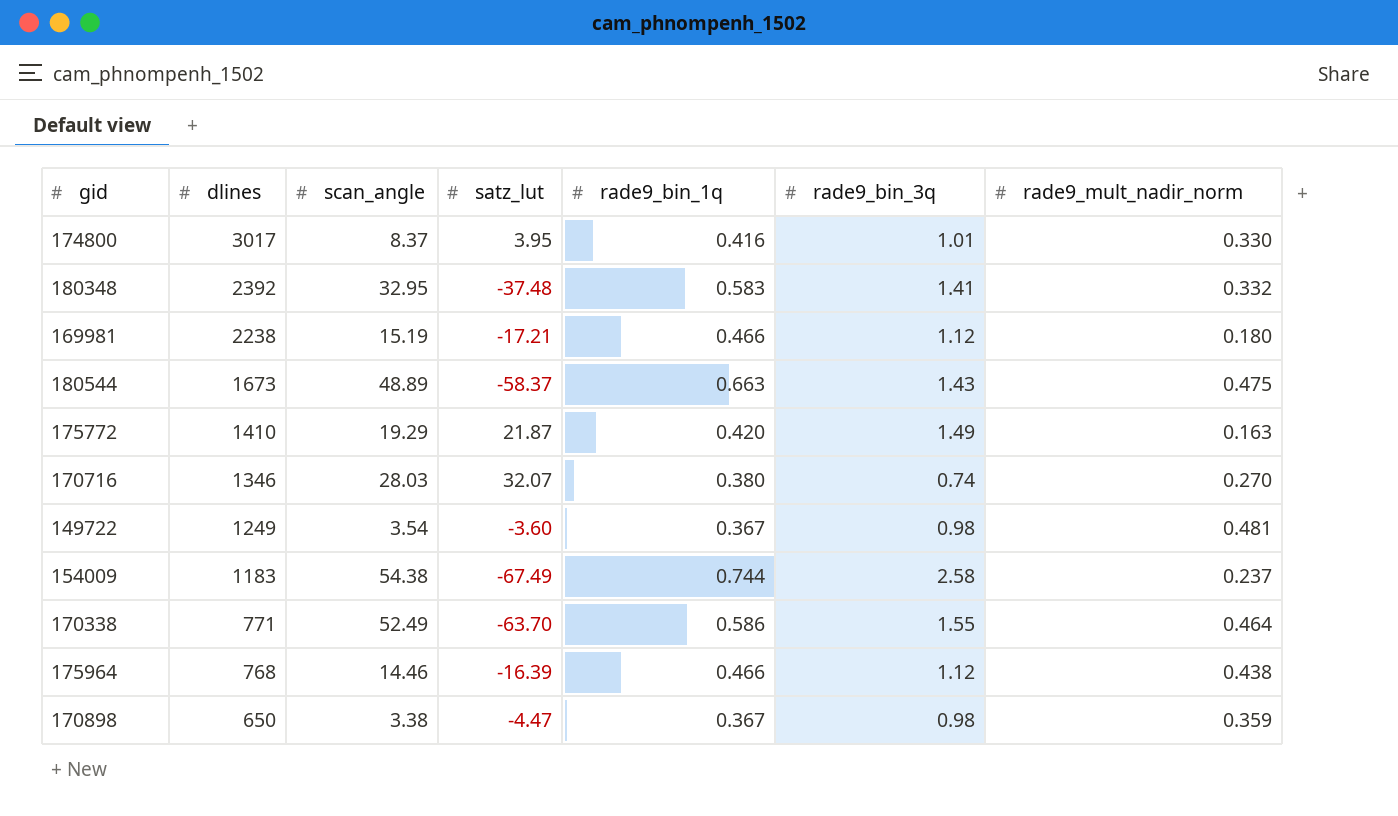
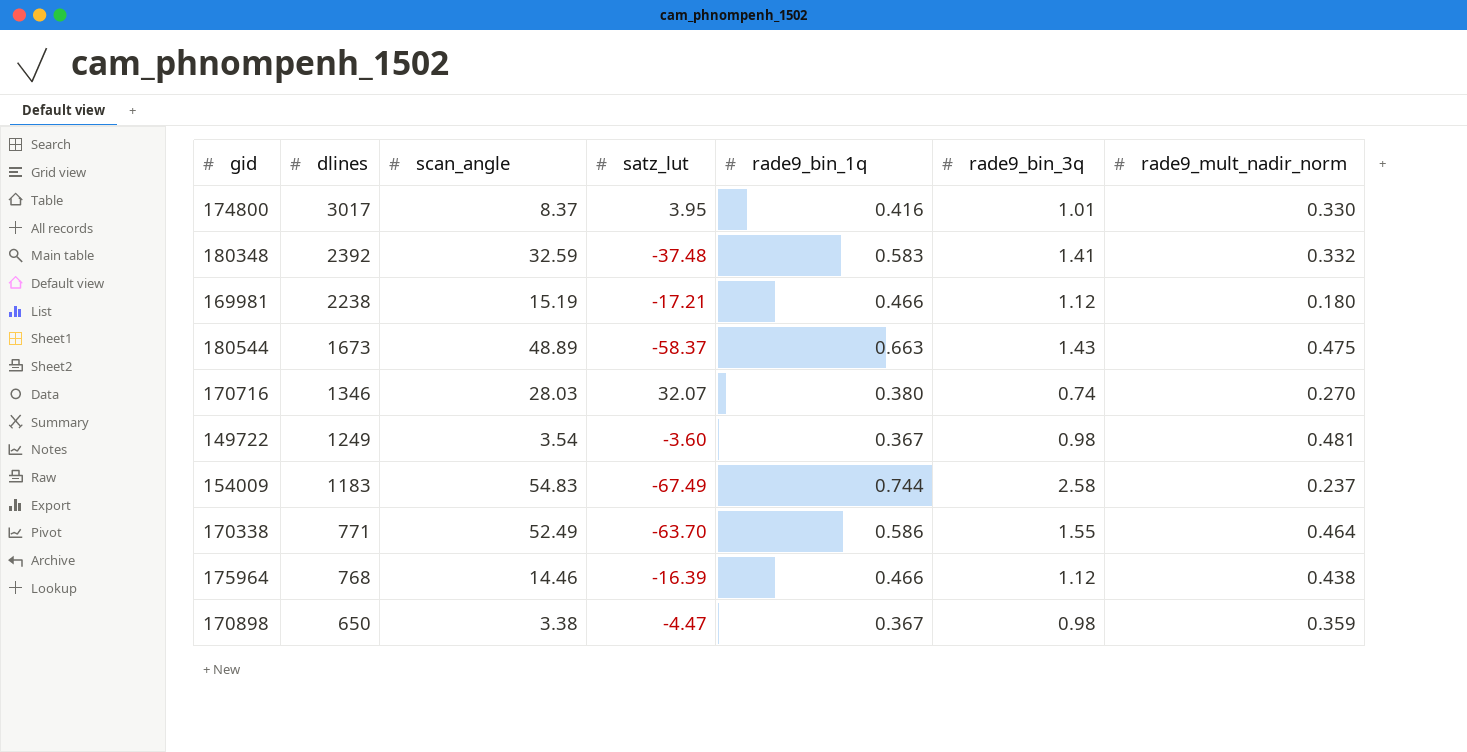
row 175772: 1410 | 19.29 | 21.87 | 0.420 | 1.49 | 0.163 -> none
180348 | scan_angle: 32.95 -> 32.59
154009 | scan_angle: 54.38 -> 54.83

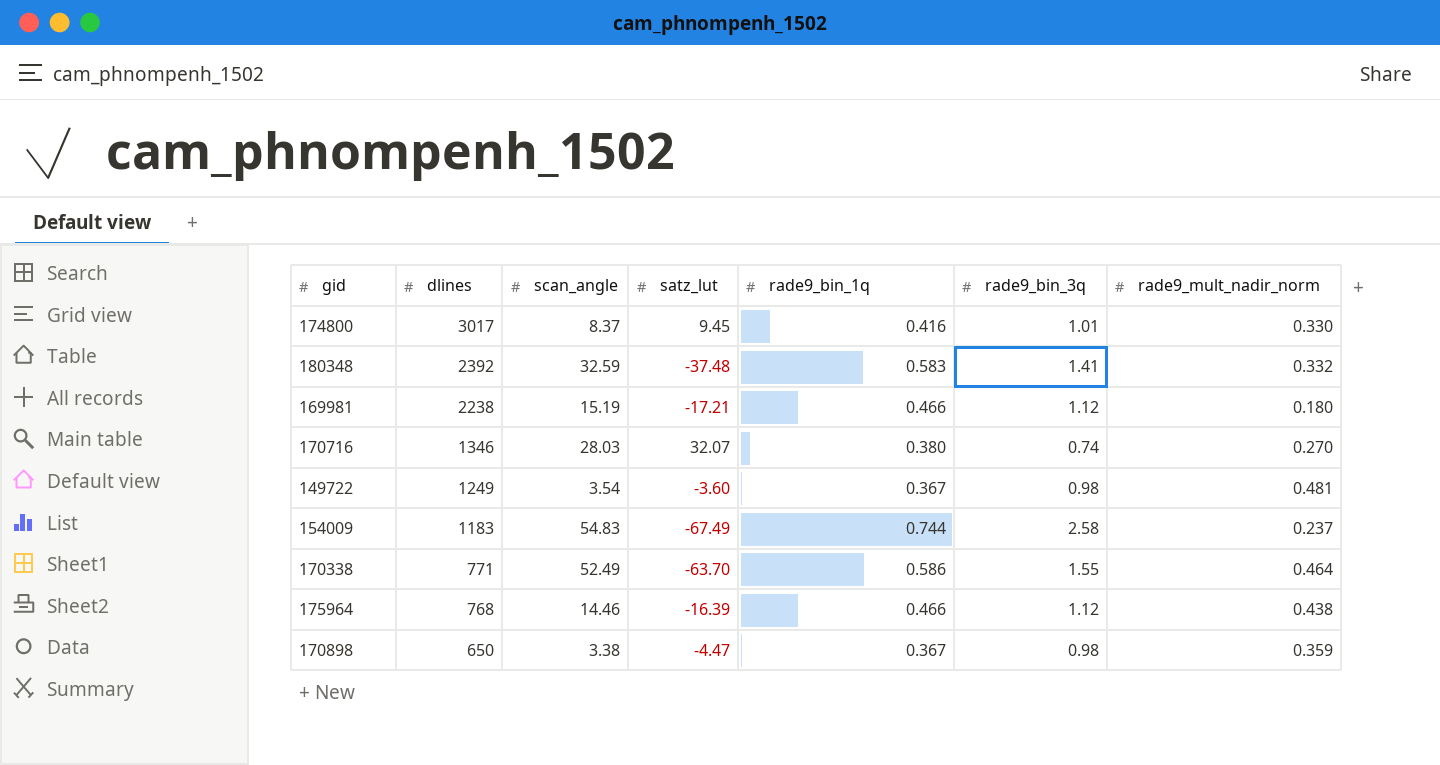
row 180544: 1673 | 48.89 | -58.37 | 0.663 | 1.43 | 0.475 -> none
174800 | satz_lut: 3.95 -> 9.45

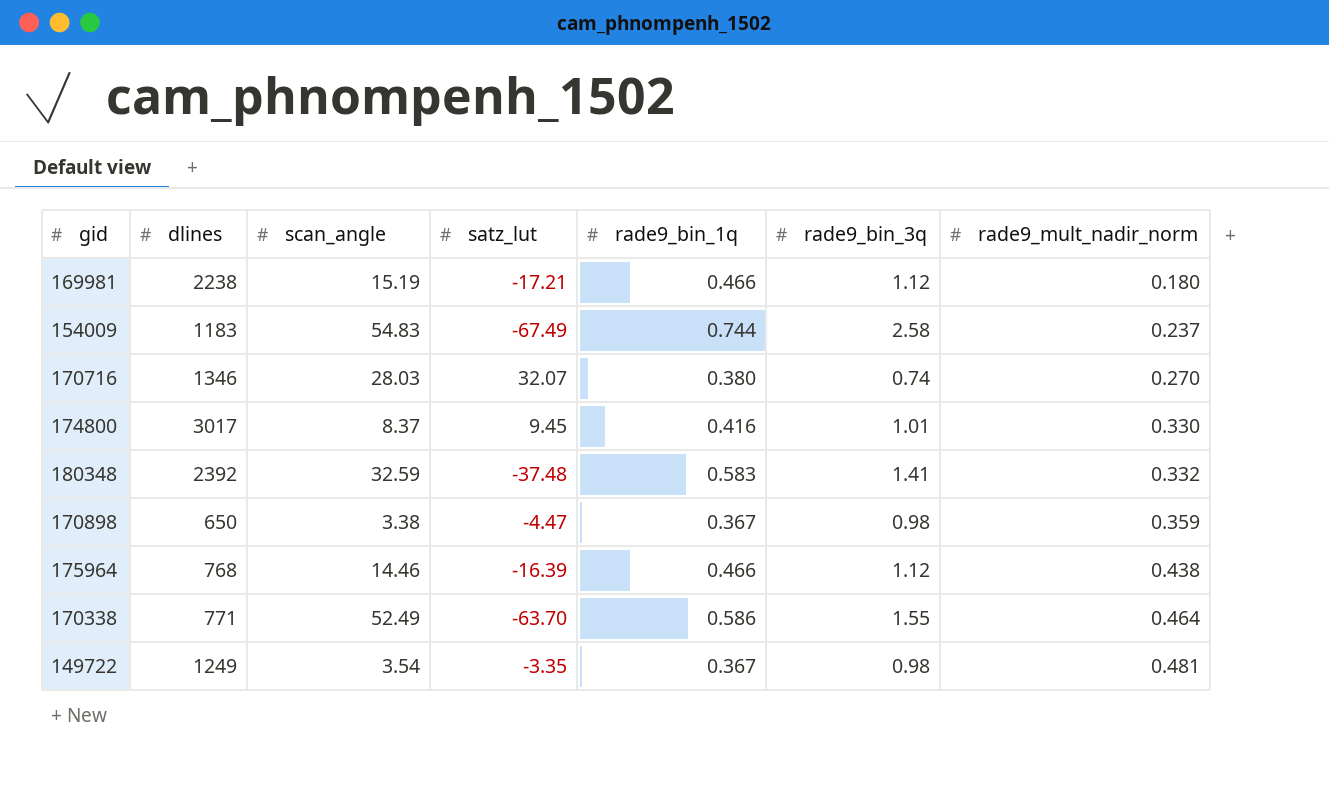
row order: dlines descending -> rade9_mult_nadir_norm ascending
149722 | satz_lut: -3.60 -> -3.35

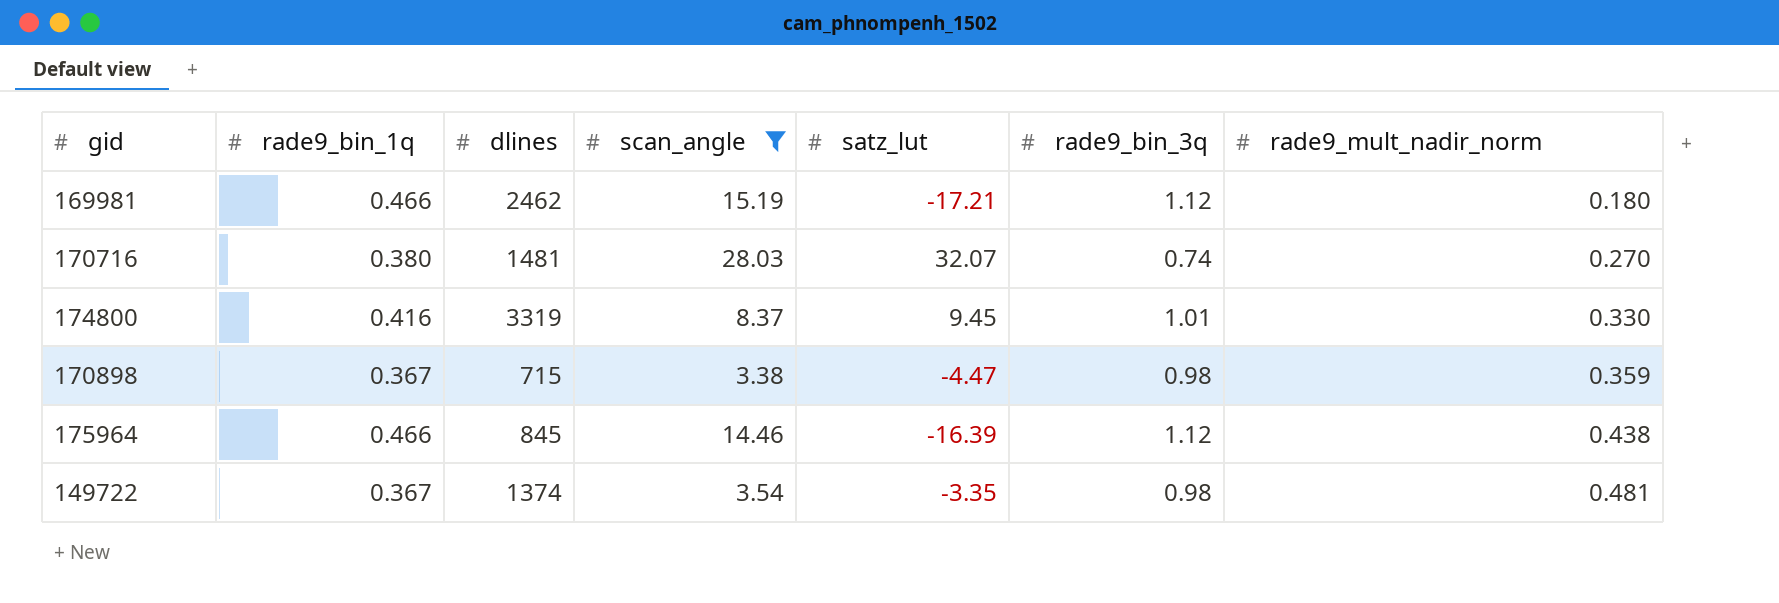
filter: none -> scan_angle <= 28.03
column rade9_bin_1q | position: 5 -> 2
169981 | dlines: 2238 -> 2462
170716 | dlines: 1346 -> 1481
174800 | dlines: 3017 -> 3319
170898 | dlines: 650 -> 715
175964 | dlines: 768 -> 845
149722 | dlines: 1249 -> 1374

